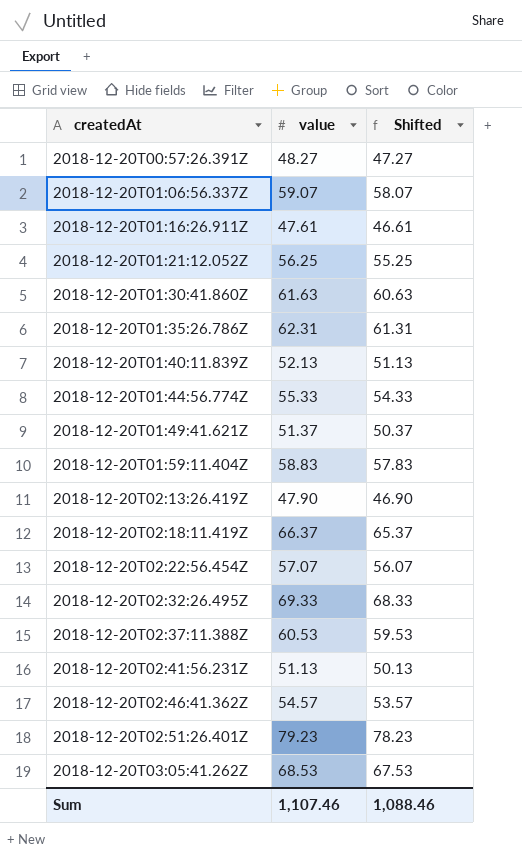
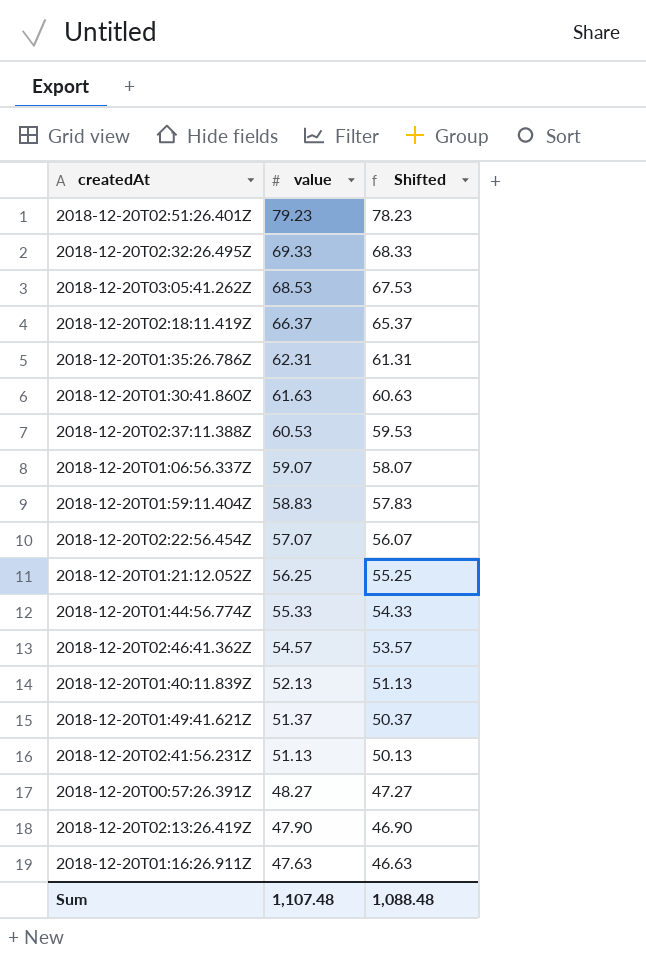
row order: createdAt ascending -> value descending
2018-12-20T01:16:26.911Z | value: 47.61 -> 47.63
2018-12-20T01:16:26.911Z | Shifted: 46.61 -> 46.63
Sum | value: 1,107.46 -> 1,107.48
Sum | Shifted: 1,088.46 -> 1,088.48

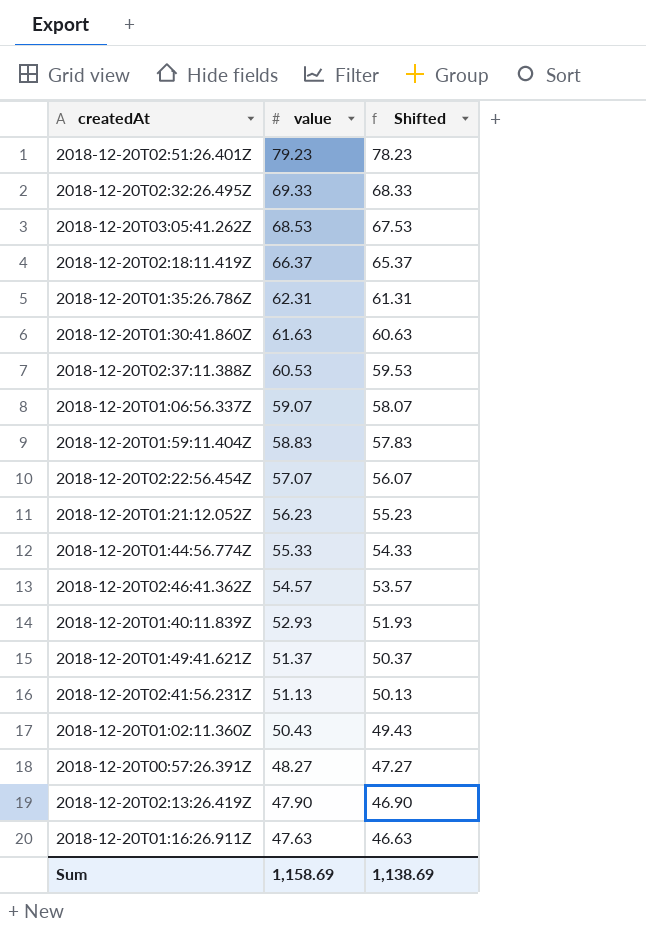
2018-12-20T01:21:12.052Z | value: 56.25 -> 56.23
2018-12-20T01:21:12.052Z | Shifted: 55.25 -> 55.23
2018-12-20T01:40:11.839Z | value: 52.13 -> 52.93
2018-12-20T01:40:11.839Z | Shifted: 51.13 -> 51.93
row 2018-12-20T01:02:11.360Z: none -> 50.43 | 49.43
Sum | value: 1,107.48 -> 1,158.69
Sum | Shifted: 1,088.48 -> 1,138.69

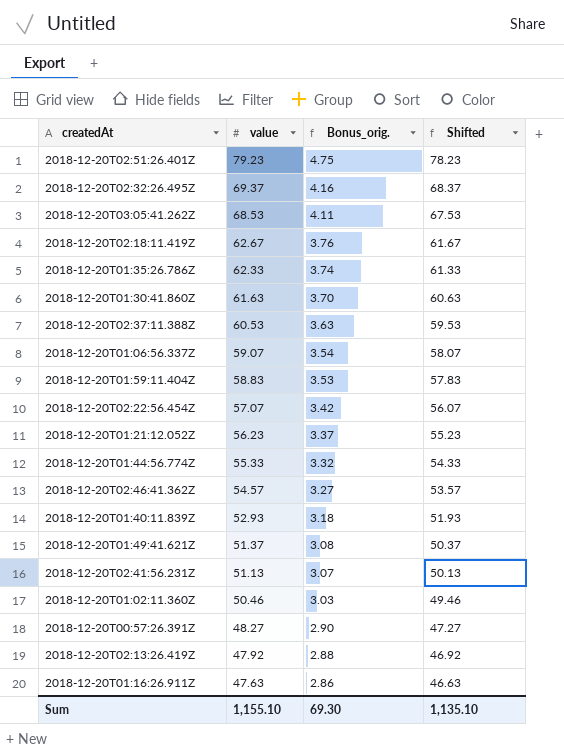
column Bonus_orig. | formula: none -> [value] * 0.06
2018-12-20T02:32:26.495Z | value: 69.33 -> 69.37
2018-12-20T02:32:26.495Z | Shifted: 68.33 -> 68.37
2018-12-20T02:18:11.419Z | value: 66.37 -> 62.67
2018-12-20T02:18:11.419Z | Shifted: 65.37 -> 61.67
2018-12-20T01:35:26.786Z | value: 62.31 -> 62.33
2018-12-20T01:35:26.786Z | Shifted: 61.31 -> 61.33
2018-12-20T01:02:11.360Z | value: 50.43 -> 50.46
2018-12-20T01:02:11.360Z | Shifted: 49.43 -> 49.46
2018-12-20T02:13:26.419Z | value: 47.90 -> 47.92
2018-12-20T02:13:26.419Z | Shifted: 46.90 -> 46.92
Sum | value: 1,158.69 -> 1,155.10
Sum | Shifted: 1,138.69 -> 1,135.10

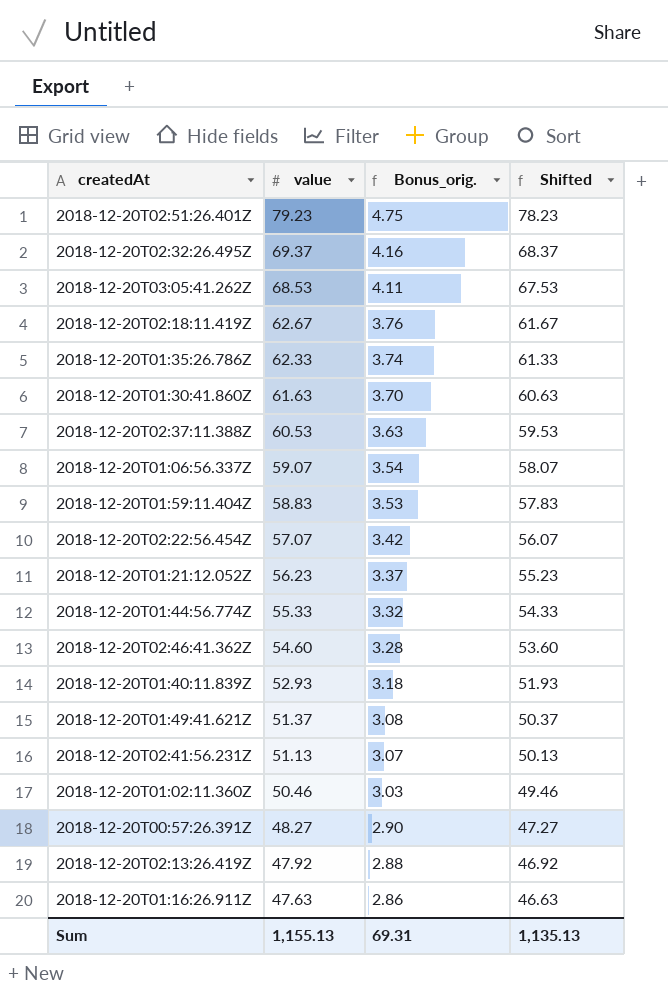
2018-12-20T02:46:41.362Z | value: 54.57 -> 54.60
2018-12-20T02:46:41.362Z | Bonus_orig.: 3.27 -> 3.28
2018-12-20T02:46:41.362Z | Shifted: 53.57 -> 53.60
Sum | value: 1,155.10 -> 1,155.13
Sum | Bonus_orig.: 69.30 -> 69.31
Sum | Shifted: 1,135.10 -> 1,135.13

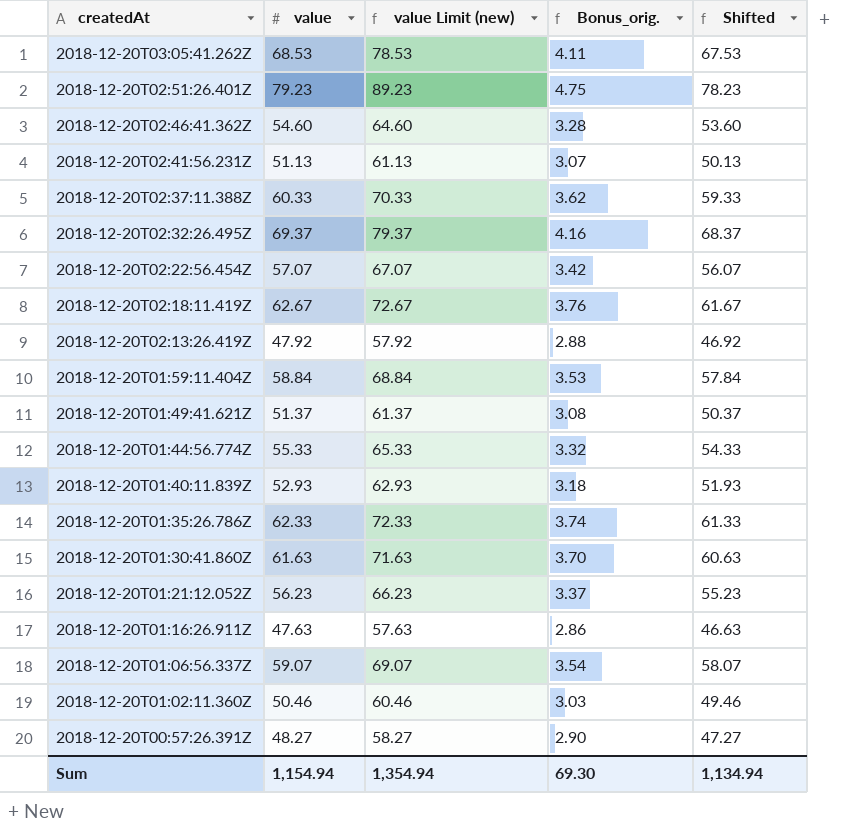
row order: value descending -> createdAt descending
column value Limit (new) | formula: none -> [value] + 10
2018-12-20T02:37:11.388Z | value: 60.53 -> 60.33
2018-12-20T02:37:11.388Z | Bonus_orig.: 3.63 -> 3.62
2018-12-20T02:37:11.388Z | Shifted: 59.53 -> 59.33
2018-12-20T01:59:11.404Z | value: 58.83 -> 58.84
2018-12-20T01:59:11.404Z | Shifted: 57.83 -> 57.84
Sum | value: 1,155.13 -> 1,154.94
Sum | Bonus_orig.: 69.31 -> 69.30
Sum | Shifted: 1,135.13 -> 1,134.94

